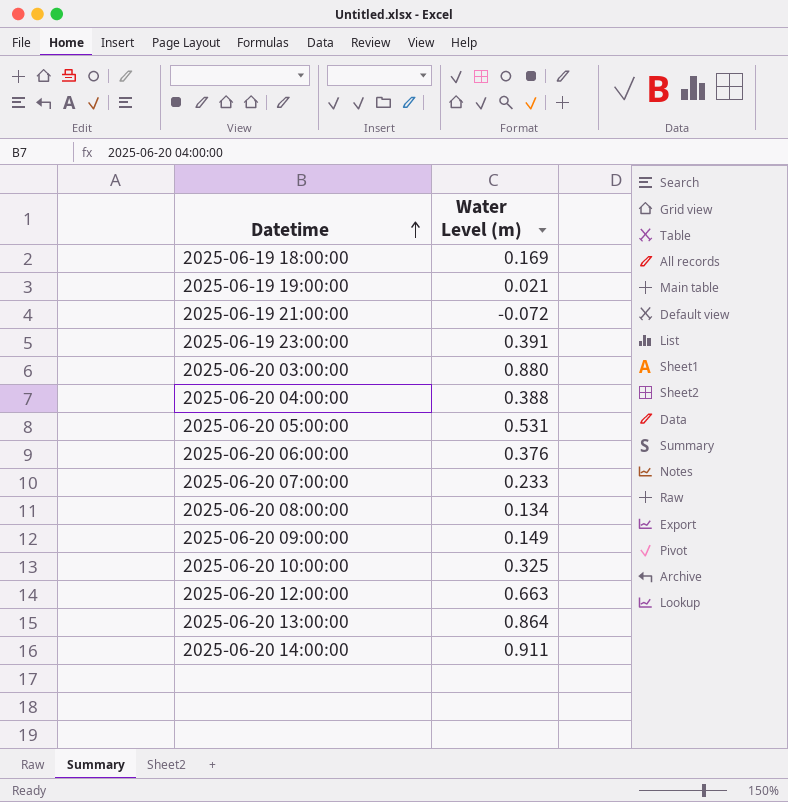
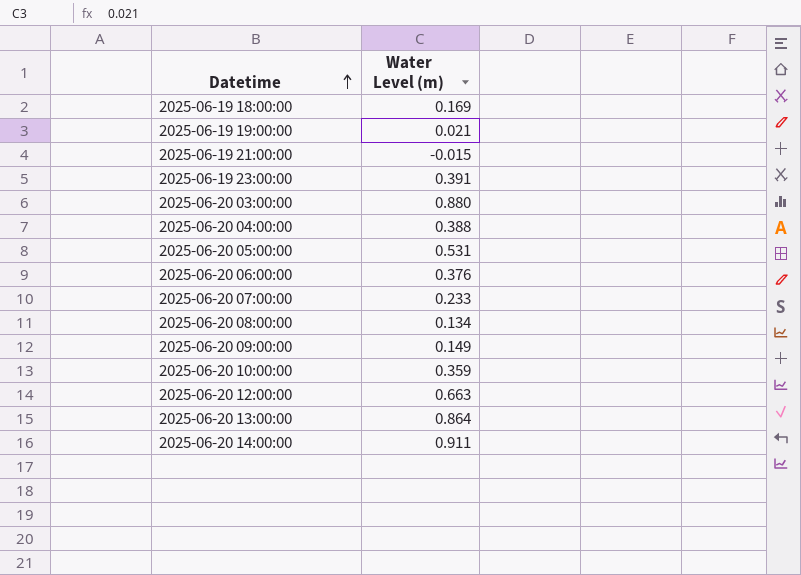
2025-06-19 21:00:00 | Water Level (m): -0.072 -> -0.015
2025-06-20 10:00:00 | Water Level (m): 0.325 -> 0.359

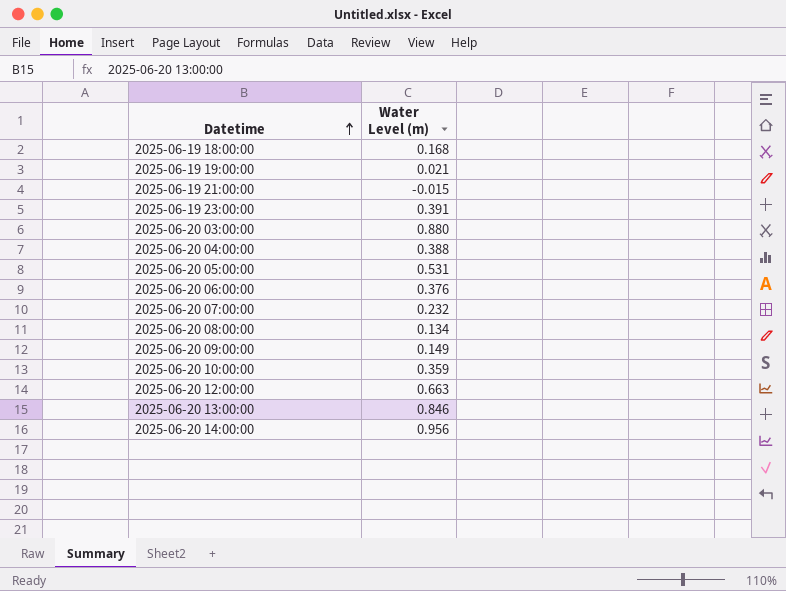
2025-06-19 18:00:00 | Water Level (m): 0.169 -> 0.168
2025-06-20 07:00:00 | Water Level (m): 0.233 -> 0.232
2025-06-20 13:00:00 | Water Level (m): 0.864 -> 0.846
2025-06-20 14:00:00 | Water Level (m): 0.911 -> 0.956

